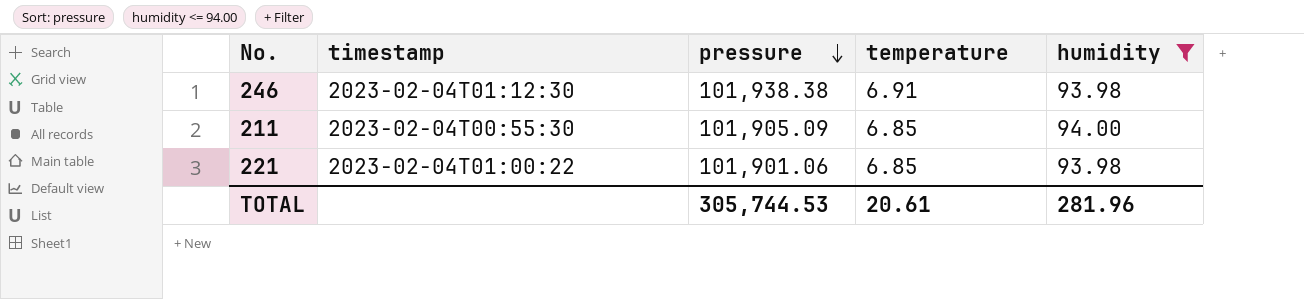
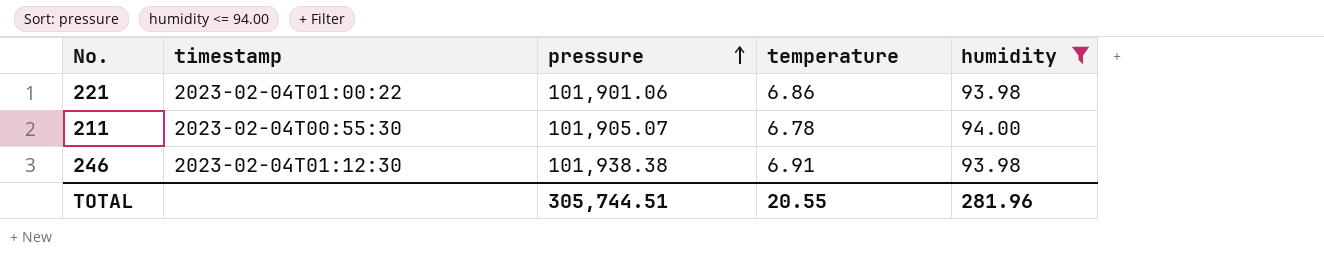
row order: pressure descending -> pressure ascending
221 | temperature: 6.85 -> 6.86
211 | pressure: 101,905.09 -> 101,905.07
211 | temperature: 6.85 -> 6.78
TOTAL | pressure: 305,744.53 -> 305,744.51
TOTAL | temperature: 20.61 -> 20.55

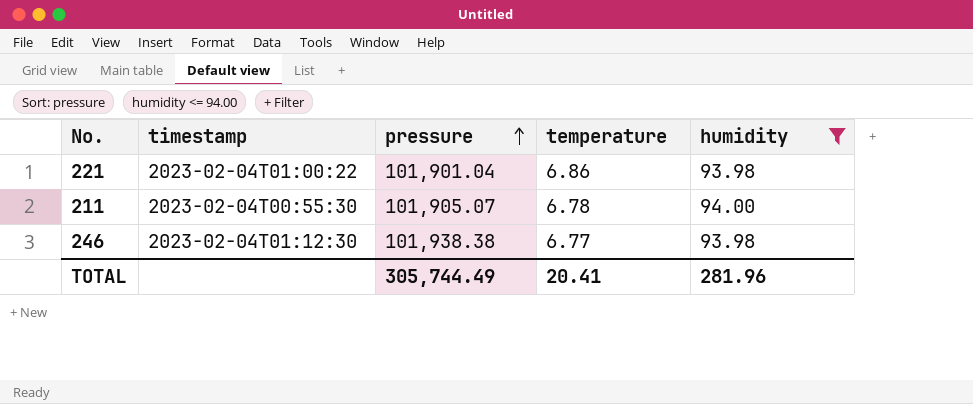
221 | pressure: 101,901.06 -> 101,901.04
246 | temperature: 6.91 -> 6.77
TOTAL | pressure: 305,744.51 -> 305,744.49
TOTAL | temperature: 20.55 -> 20.41

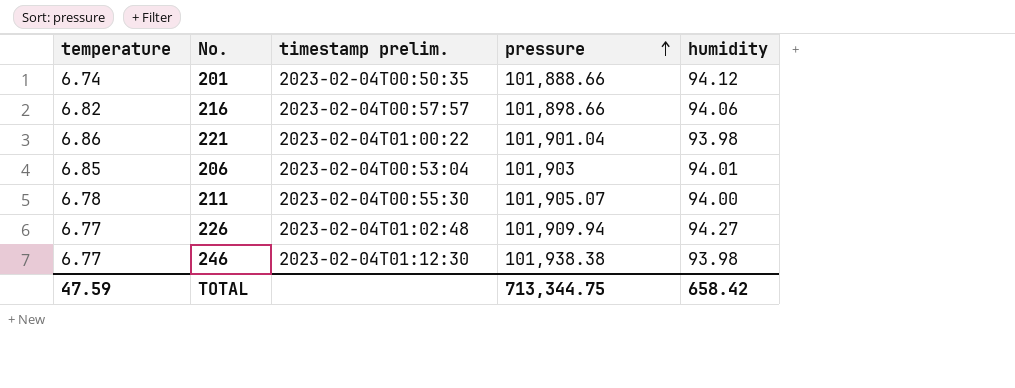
filter: humidity <= 94.00 -> none
column temperature | position: 4 -> 1
column name: timestamp -> timestamp prelim.
TOTAL | temperature: 20.41 -> 47.59
TOTAL | pressure: 305,744.49 -> 713,344.75
TOTAL | humidity: 281.96 -> 658.42

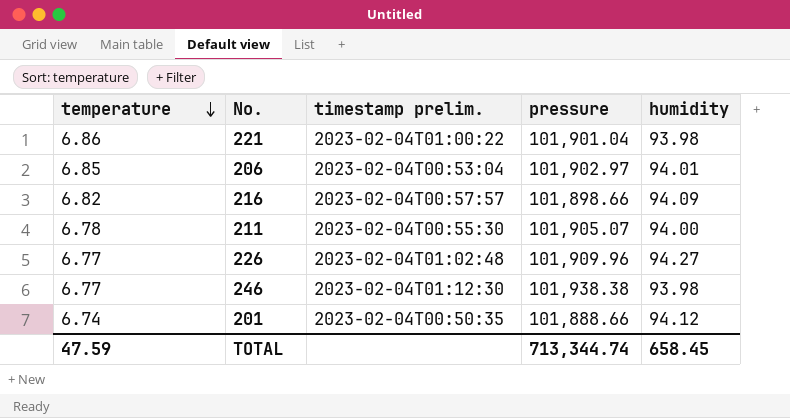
row order: pressure ascending -> temperature descending
206 | pressure: 101,903 -> 101,902.97
216 | humidity: 94.06 -> 94.09
226 | pressure: 101,909.94 -> 101,909.96
TOTAL | pressure: 713,344.75 -> 713,344.74
TOTAL | humidity: 658.42 -> 658.45

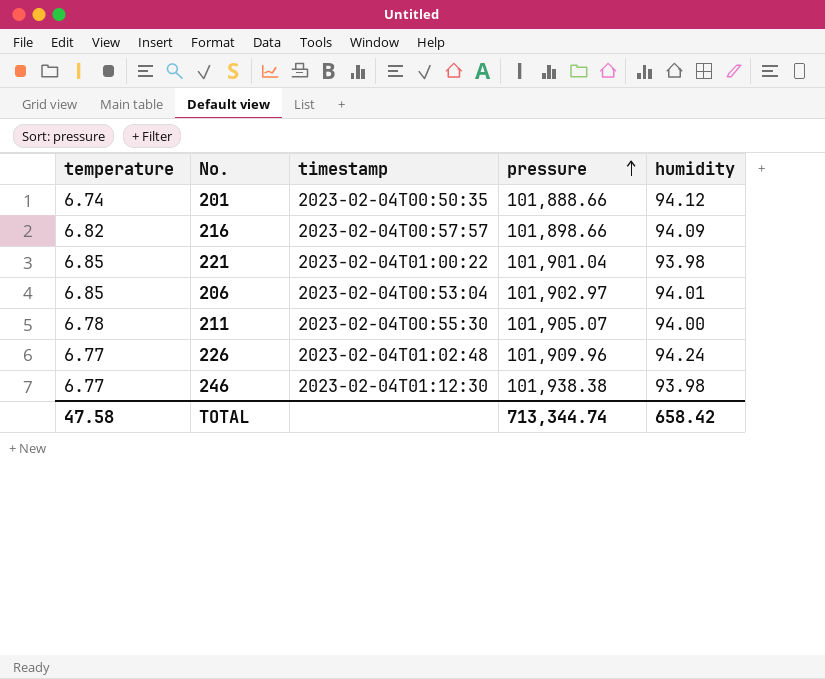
row order: temperature descending -> pressure ascending
column name: timestamp prelim. -> timestamp
221 | temperature: 6.86 -> 6.85
226 | humidity: 94.27 -> 94.24
TOTAL | temperature: 47.59 -> 47.58
TOTAL | humidity: 658.45 -> 658.42

